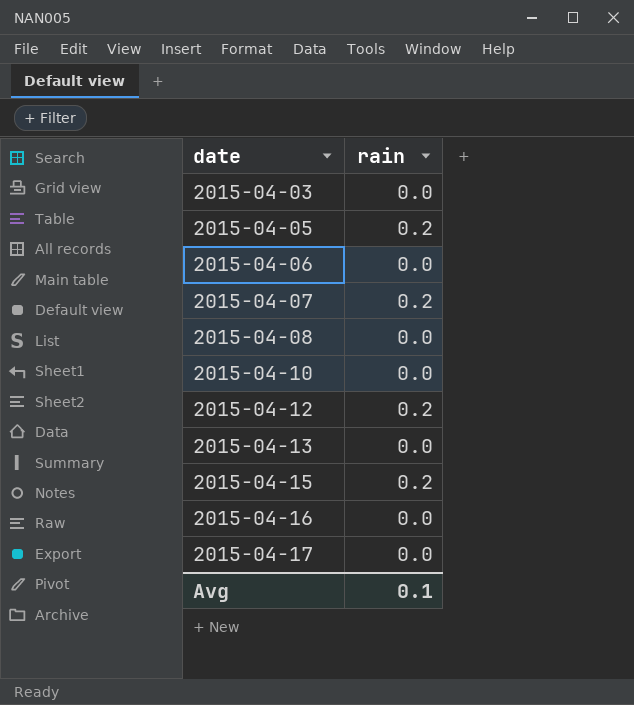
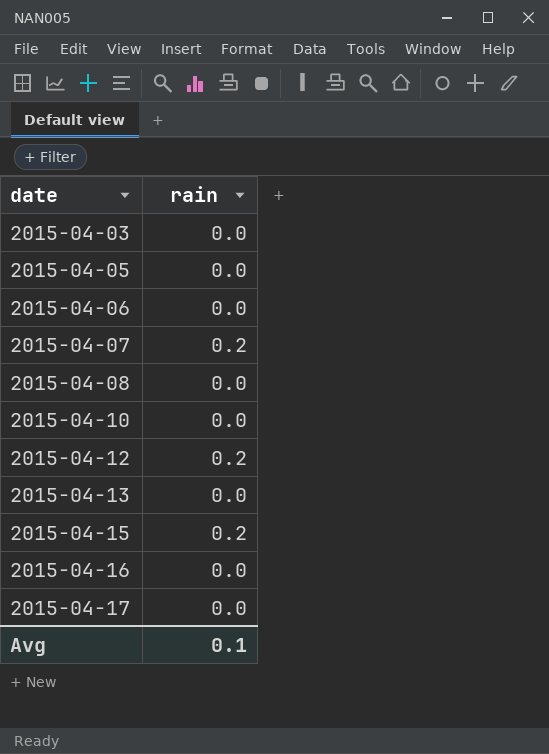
2015-04-05 | rain: 0.2 -> 0.0

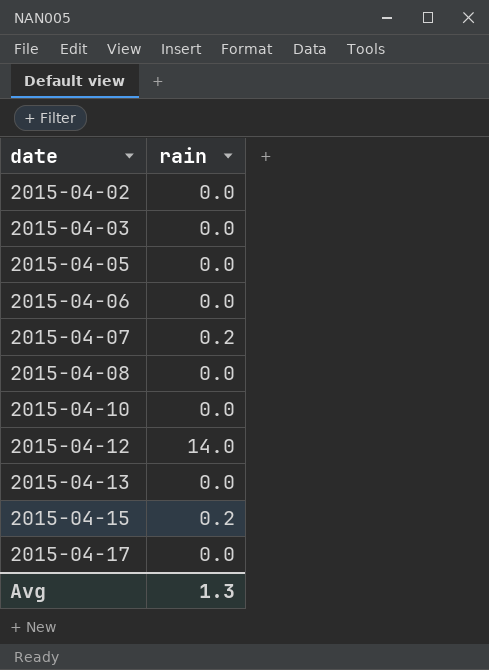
row 2015-04-16: 0.0 -> none
row 2015-04-02: none -> 0.0
2015-04-12 | rain: 0.2 -> 14.0
Avg | rain: 0.1 -> 1.3

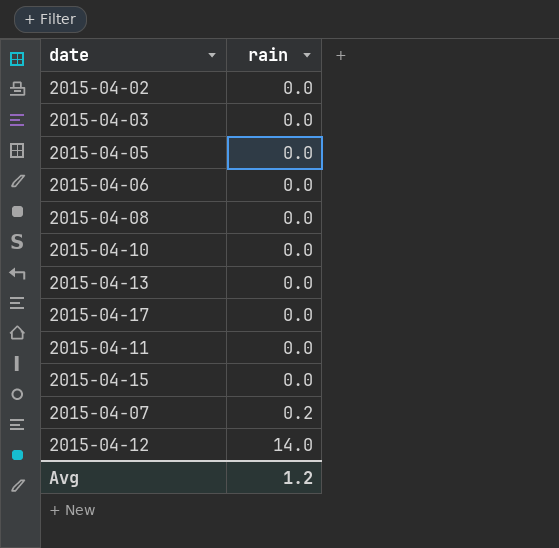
row order: date ascending -> rain ascending
row 2015-04-11: none -> 0.0
2015-04-15 | rain: 0.2 -> 0.0
Avg | rain: 1.3 -> 1.2

